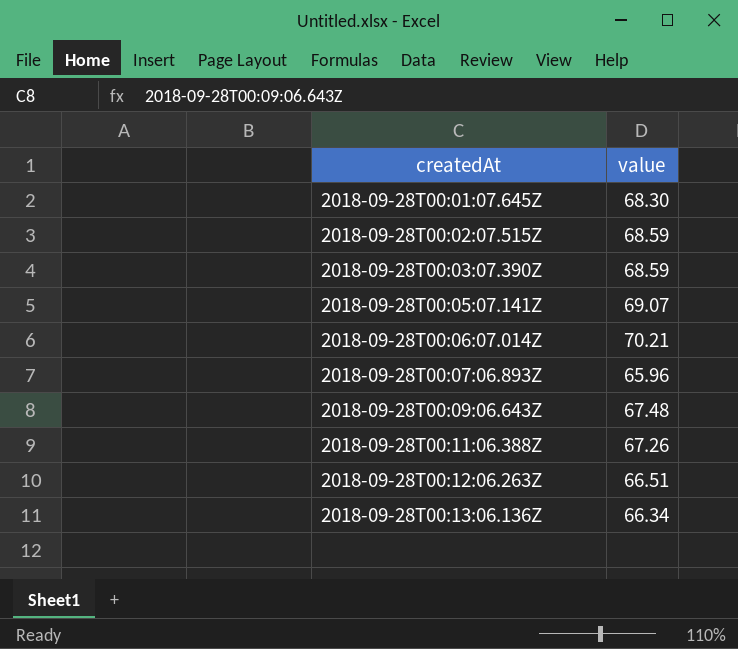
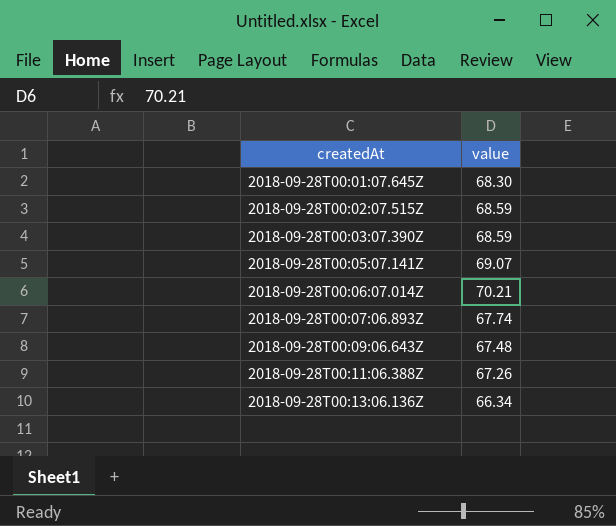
row 2018-09-28T00:12:06.263Z: 66.51 -> none
2018-09-28T00:07:06.893Z | value: 65.96 -> 67.74

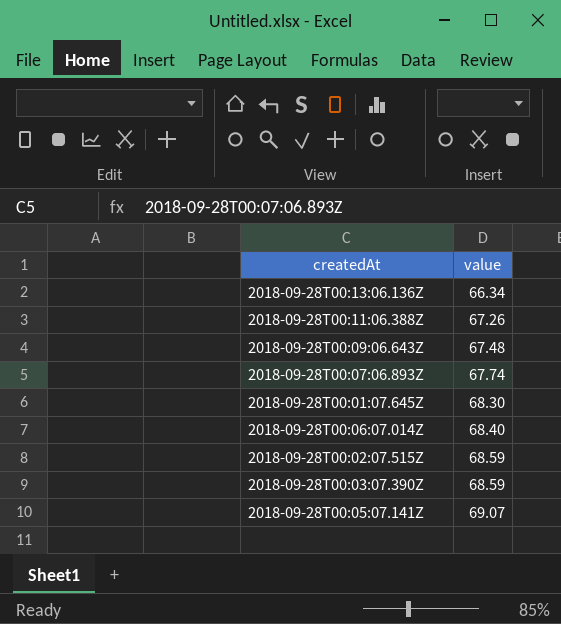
row order: createdAt ascending -> value ascending
2018-09-28T00:06:07.014Z | value: 70.21 -> 68.40

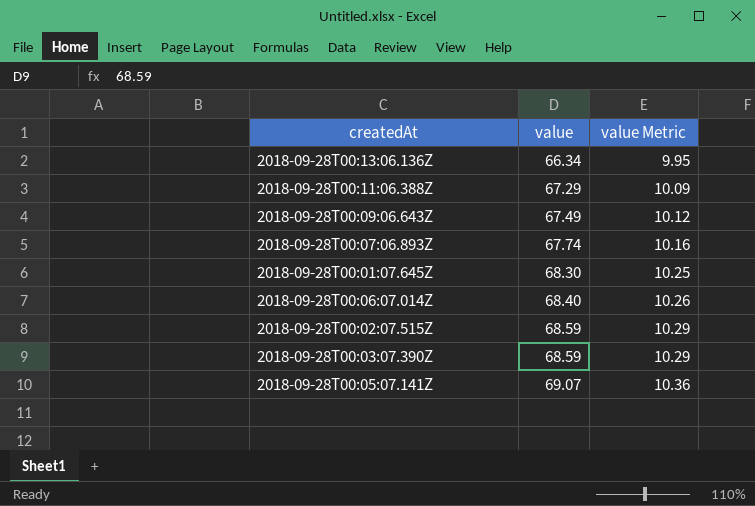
column value Metric | formula: none -> [value] * 0.15
2018-09-28T00:11:06.388Z | value: 67.26 -> 67.29
2018-09-28T00:09:06.643Z | value: 67.48 -> 67.49

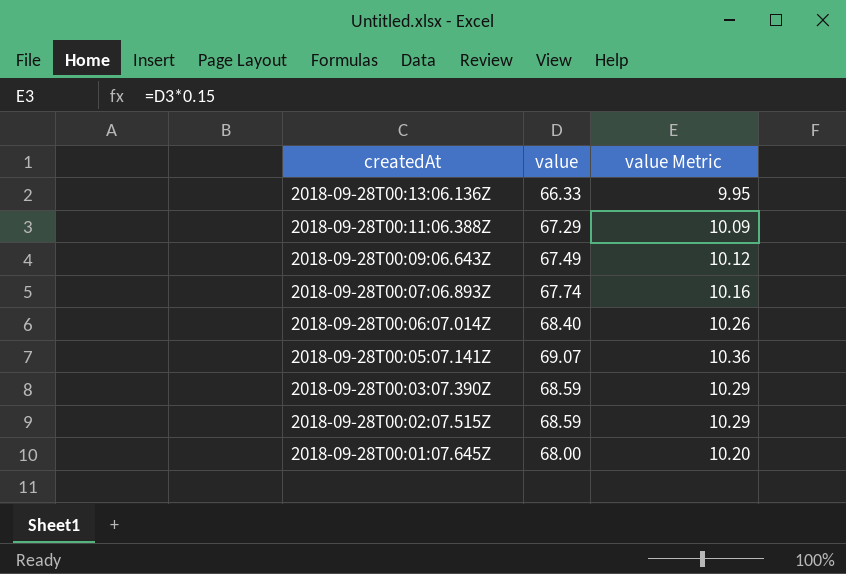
row order: value ascending -> createdAt descending
2018-09-28T00:13:06.136Z | value: 66.34 -> 66.33
2018-09-28T00:01:07.645Z | value: 68.30 -> 68.00
2018-09-28T00:01:07.645Z | value Metric: 10.25 -> 10.20

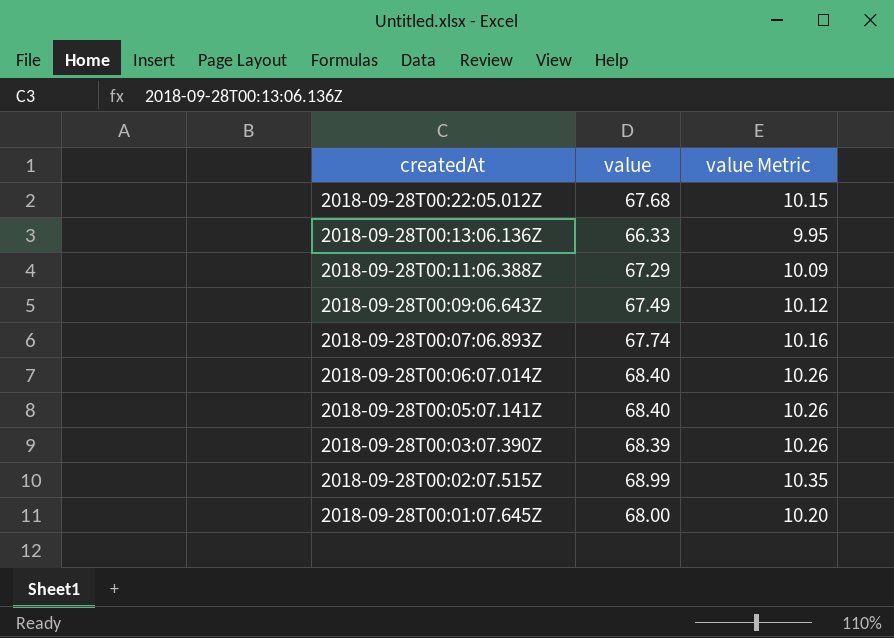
row 2018-09-28T00:22:05.012Z: none -> 67.68 | 10.15
2018-09-28T00:05:07.141Z | value: 69.07 -> 68.40
2018-09-28T00:05:07.141Z | value Metric: 10.36 -> 10.26
2018-09-28T00:03:07.390Z | value: 68.59 -> 68.39
2018-09-28T00:03:07.390Z | value Metric: 10.29 -> 10.26
2018-09-28T00:02:07.515Z | value: 68.59 -> 68.99
2018-09-28T00:02:07.515Z | value Metric: 10.29 -> 10.35

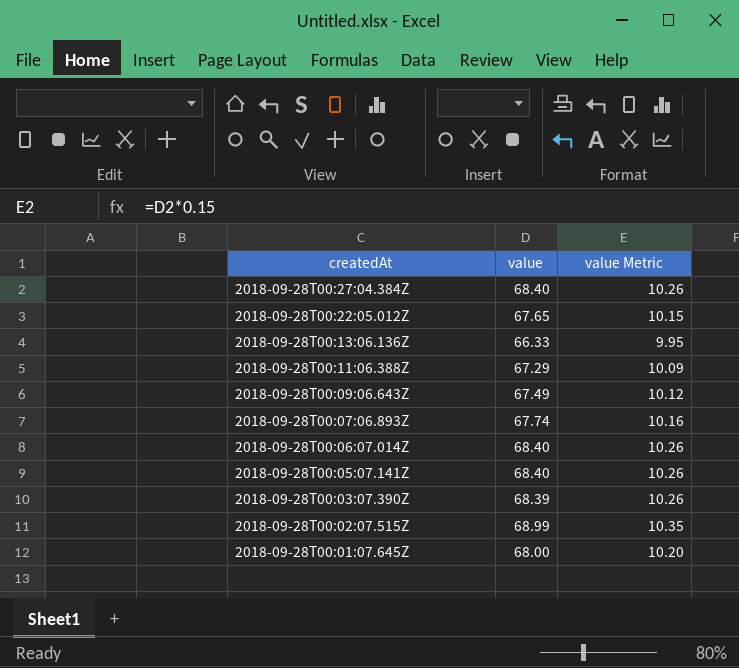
row 2018-09-28T00:27:04.384Z: none -> 68.40 | 10.26
2018-09-28T00:22:05.012Z | value: 67.68 -> 67.65

